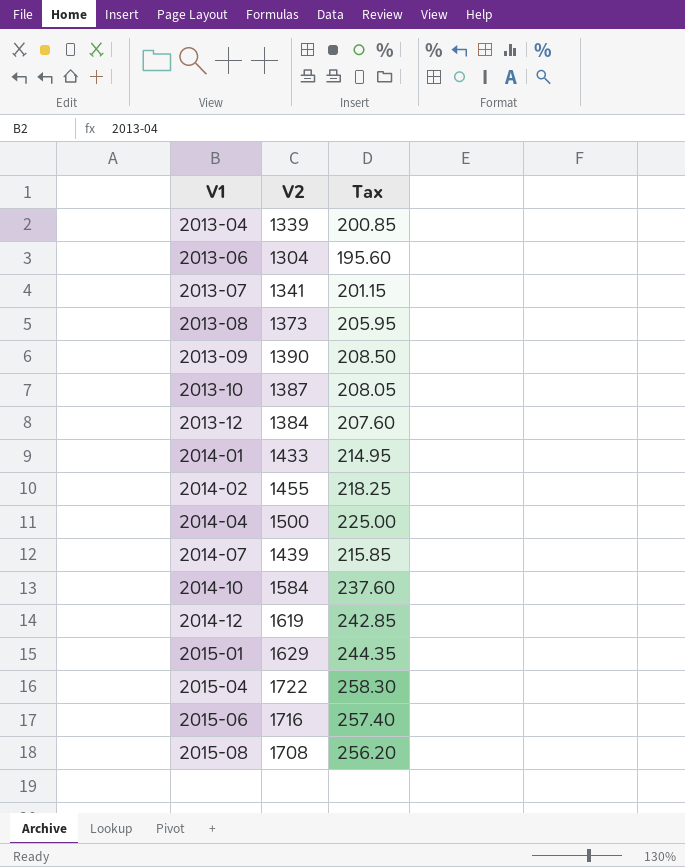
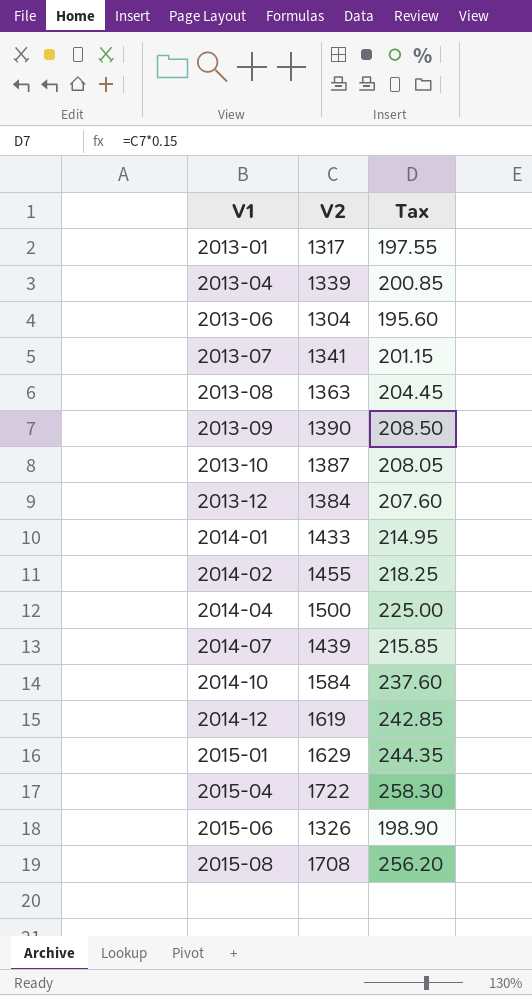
row 2013-01: none -> 1317 | 197.55
2013-08 | V2: 1373 -> 1363
2013-08 | Tax: 205.95 -> 204.45
2015-06 | V2: 1716 -> 1326
2015-06 | Tax: 257.40 -> 198.90

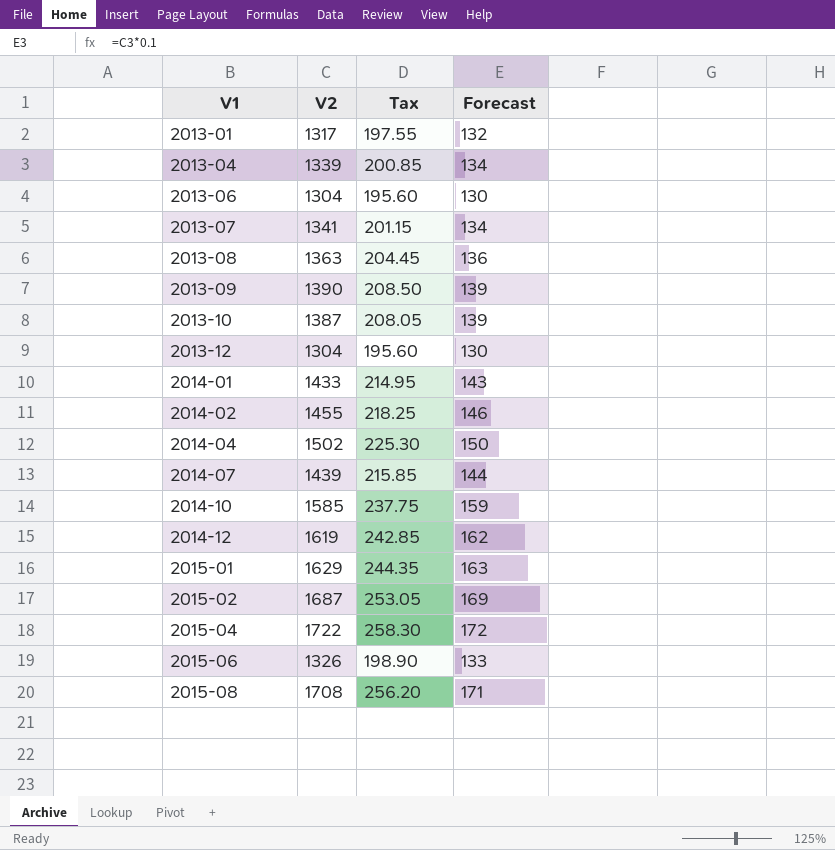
column Forecast | formula: none -> [V2] * 0.1
2013-12 | V2: 1384 -> 1304
2013-12 | Tax: 207.60 -> 195.60
2014-04 | V2: 1500 -> 1502
2014-04 | Tax: 225.00 -> 225.30
2014-10 | V2: 1584 -> 1585
2014-10 | Tax: 237.60 -> 237.75
row 2015-02: none -> 1687 | 253.05 | 169

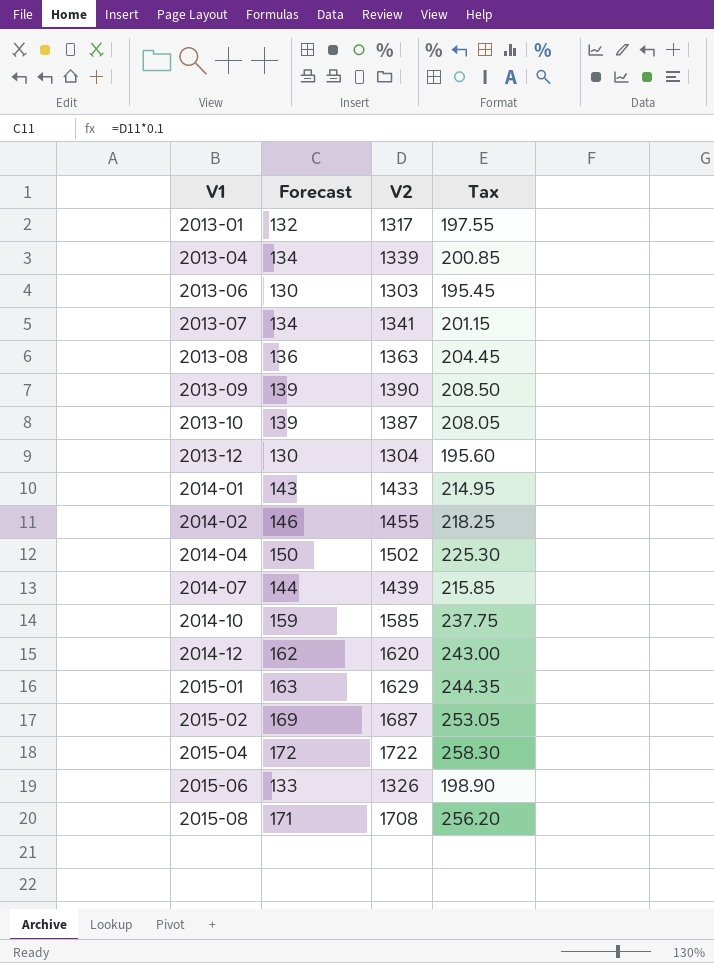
column Forecast | position: 4 -> 2
2013-06 | V2: 1304 -> 1303
2013-06 | Tax: 195.60 -> 195.45
2014-12 | V2: 1619 -> 1620
2014-12 | Tax: 242.85 -> 243.00

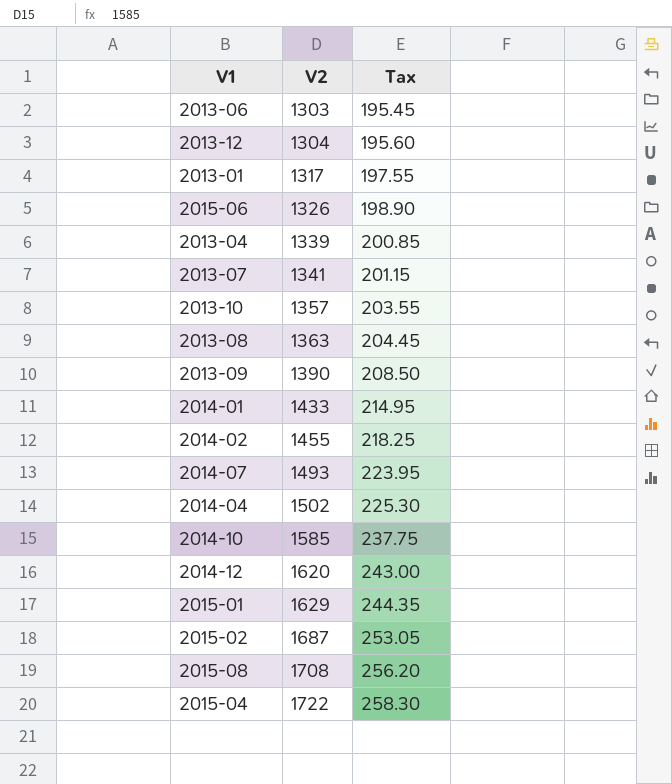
row order: V1 ascending -> V2 ascending
column Forecast | formula: [V2] * 0.1 -> none
2013-10 | V2: 1387 -> 1357
2013-10 | Tax: 208.05 -> 203.55
2014-07 | V2: 1439 -> 1493
2014-07 | Tax: 215.85 -> 223.95

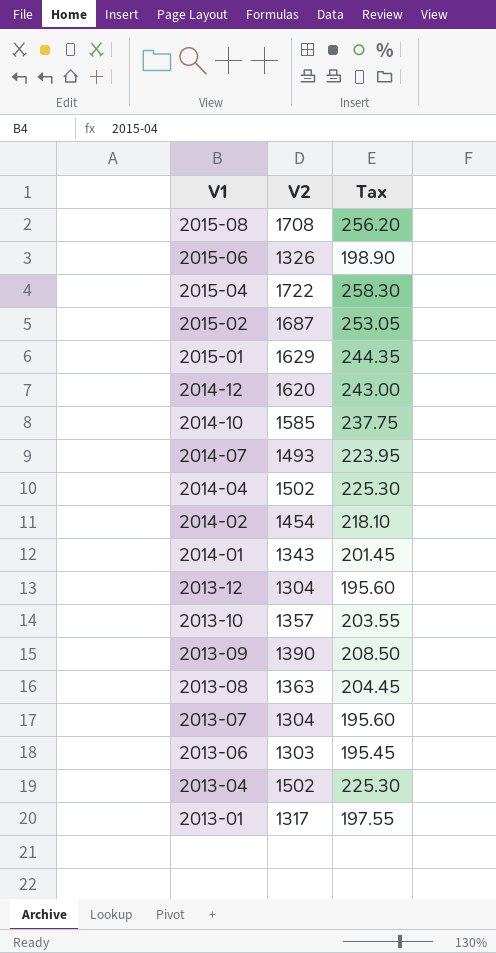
row order: V2 ascending -> V1 descending
2014-02 | V2: 1455 -> 1454
2014-02 | Tax: 218.25 -> 218.10
2014-01 | V2: 1433 -> 1343
2014-01 | Tax: 214.95 -> 201.45
2013-07 | V2: 1341 -> 1304
2013-07 | Tax: 201.15 -> 195.60
2013-04 | V2: 1339 -> 1502
2013-04 | Tax: 200.85 -> 225.30

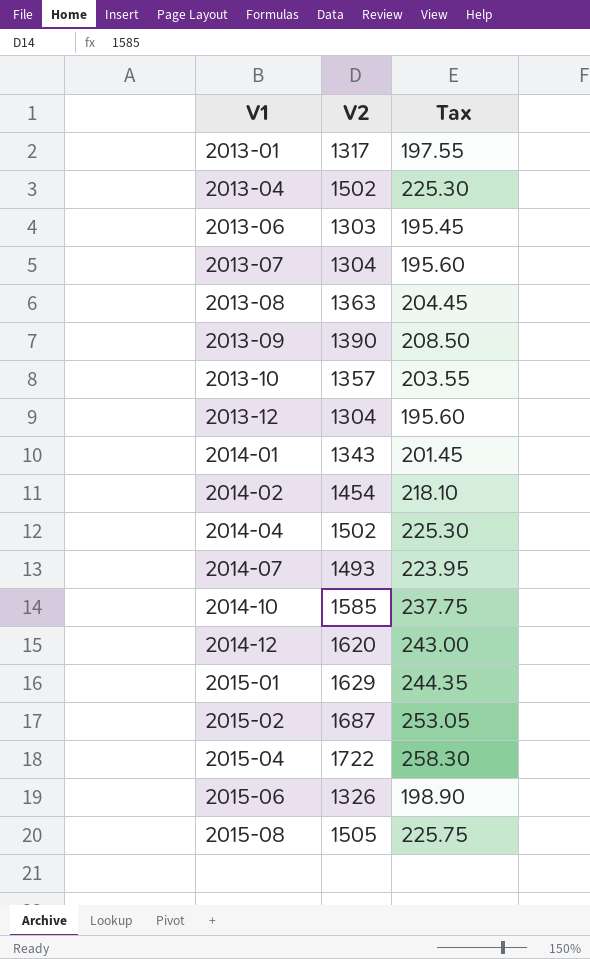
row order: V1 descending -> V1 ascending
2015-08 | V2: 1708 -> 1505
2015-08 | Tax: 256.20 -> 225.75

